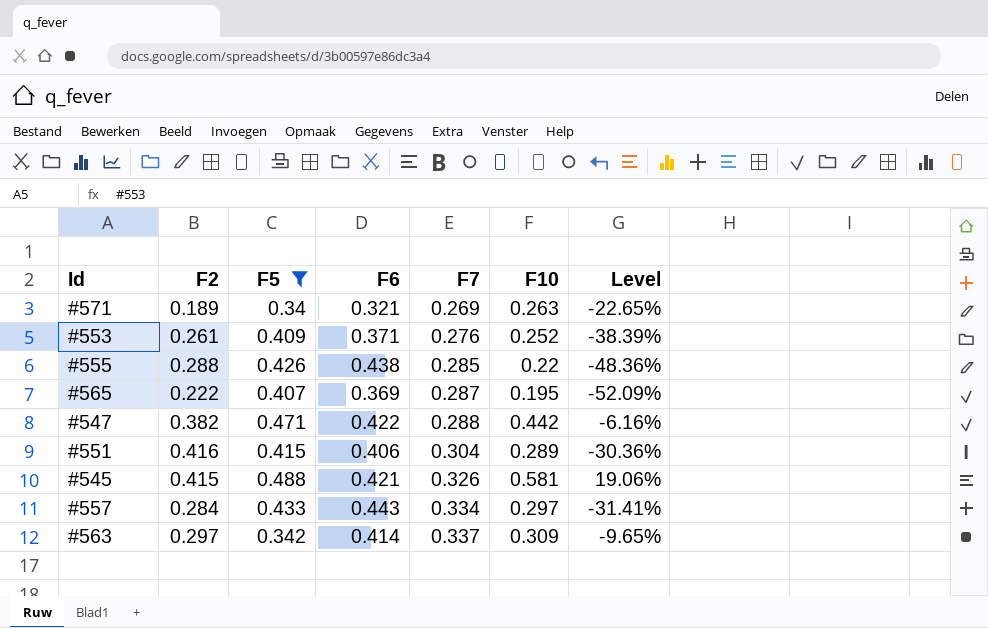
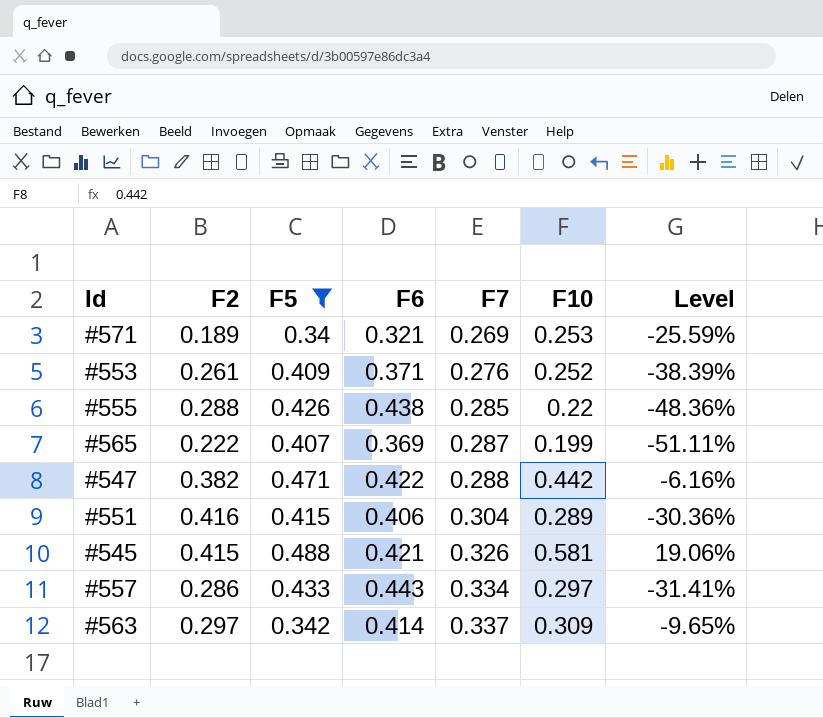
#571 | F10: 0.263 -> 0.253
#571 | Level: -22.65% -> -25.59%
#565 | F10: 0.195 -> 0.199
#565 | Level: -52.09% -> -51.11%
#557 | F2: 0.284 -> 0.286

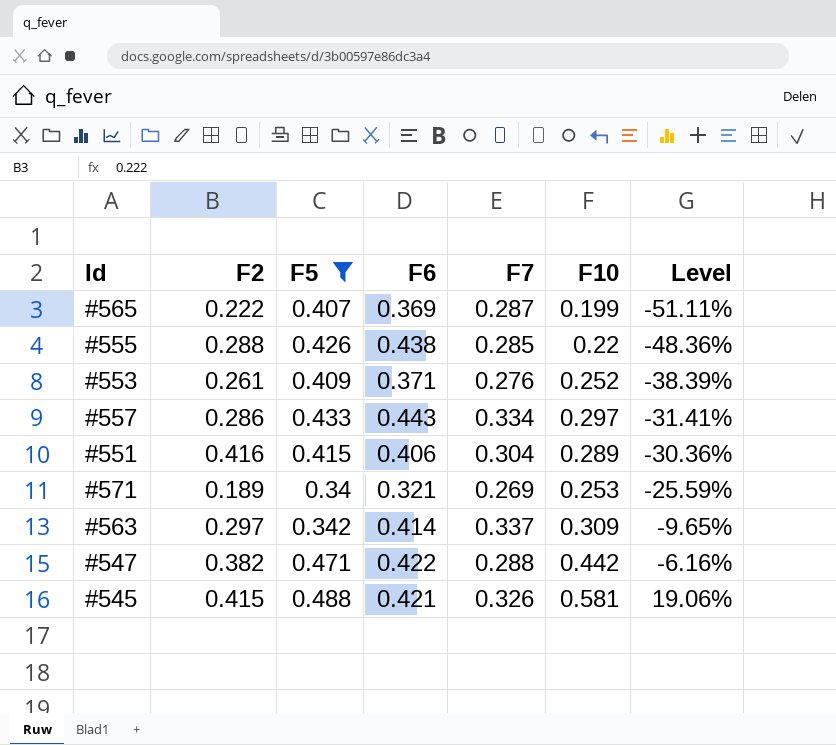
row order: F7 ascending -> Level ascending

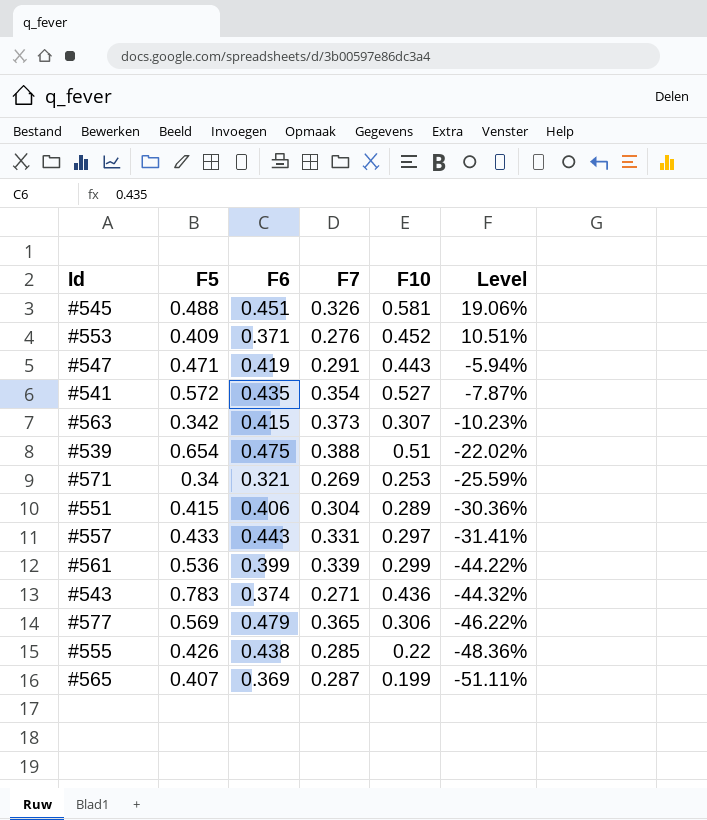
filter: F5 <= 0.488 -> none
row order: Level ascending -> Level descending
column F2 | position: 2 -> none
#545 | F6: 0.421 -> 0.451
#553 | F10: 0.252 -> 0.452
#553 | Level: -38.39% -> 10.51%
#547 | F6: 0.422 -> 0.419
#547 | F7: 0.288 -> 0.291
#547 | F10: 0.442 -> 0.443
#547 | Level: -6.16% -> -5.94%
#563 | F6: 0.414 -> 0.415
#563 | F7: 0.337 -> 0.373
#563 | F10: 0.309 -> 0.307
#563 | Level: -9.65% -> -10.23%
#557 | F7: 0.334 -> 0.331

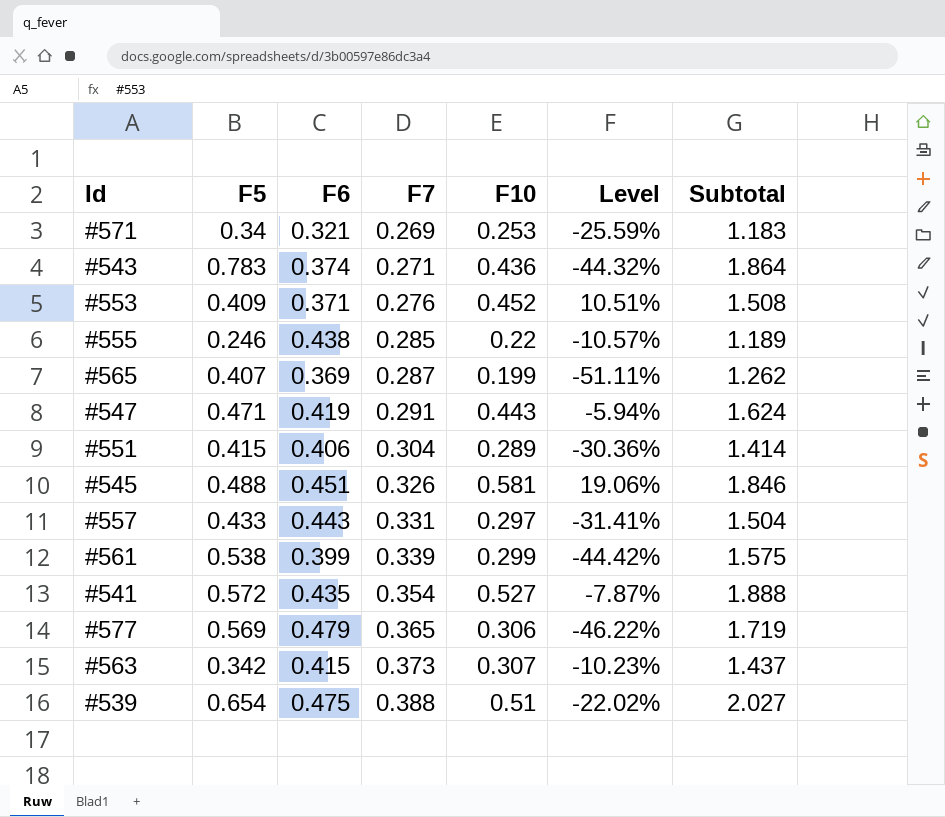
row order: Level descending -> F7 ascending
column Subtotal | formula: none -> [F5] + [F6] + [F7] + [F10]
#555 | F5: 0.426 -> 0.246
#555 | Level: -48.36% -> -10.57%
#561 | F5: 0.536 -> 0.538
#561 | Level: -44.22% -> -44.42%

